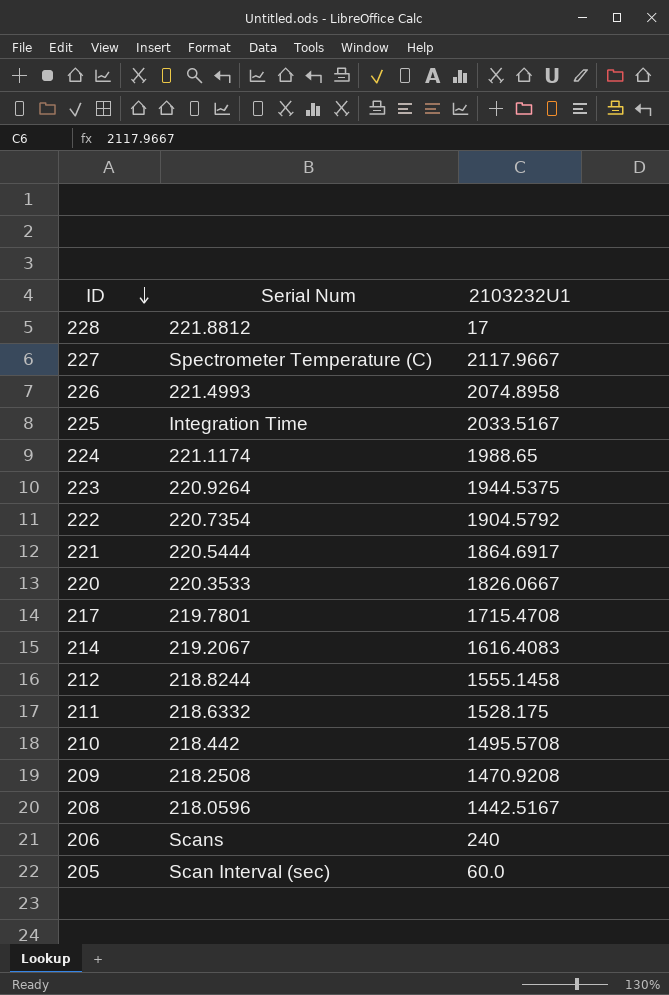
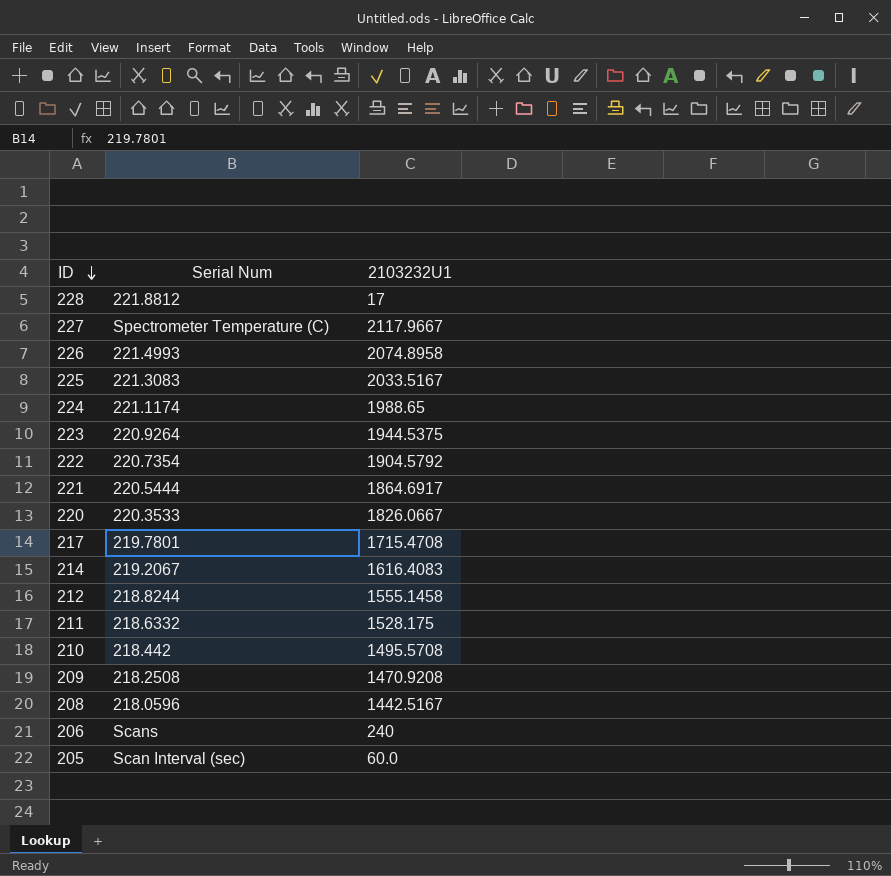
225 | Serial Num: Integration Time -> 221.3083

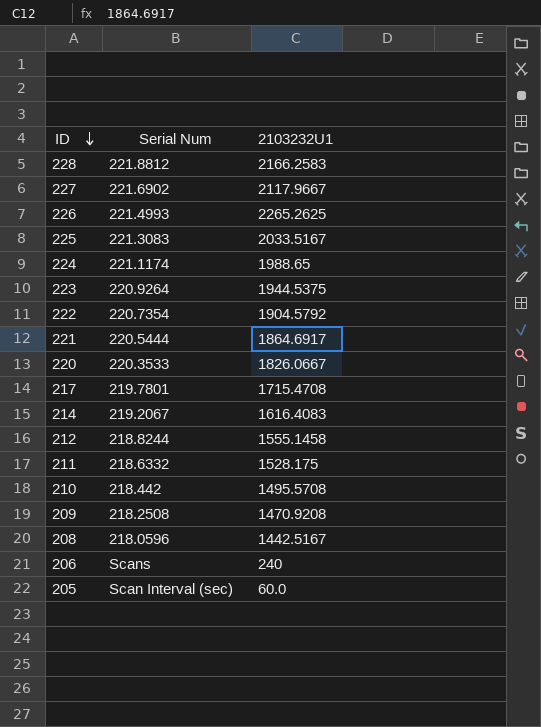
228 | 2103232U1: 17 -> 2166.2583
227 | Serial Num: Spectrometer Temperature (C) -> 221.6902
226 | 2103232U1: 2074.8958 -> 2265.2625

